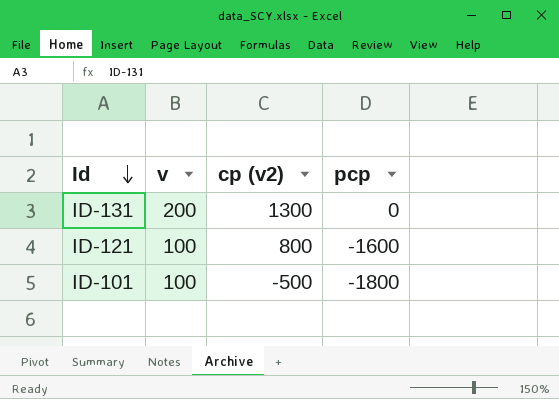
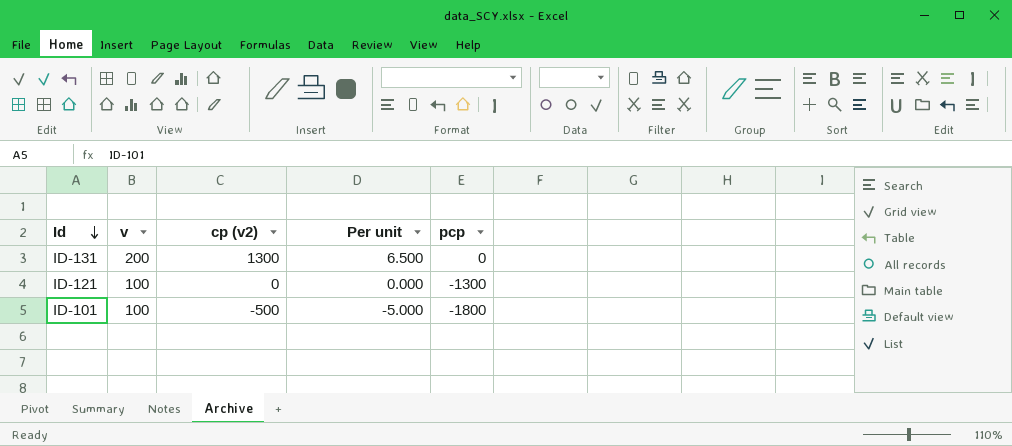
column Per unit | formula: none -> [cp (v2)] / [v]
ID-121 | cp (v2): 800 -> 0
ID-121 | pcp: -1600 -> -1300

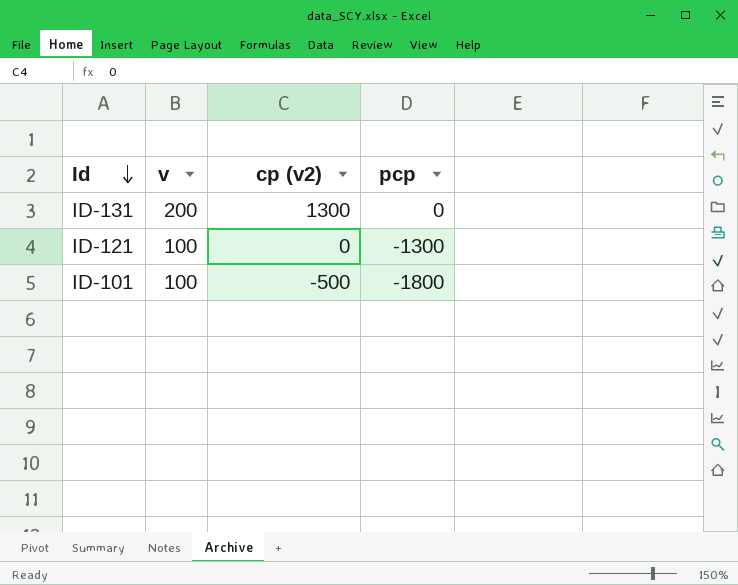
column Per unit | formula: [cp (v2)] / [v] -> none

